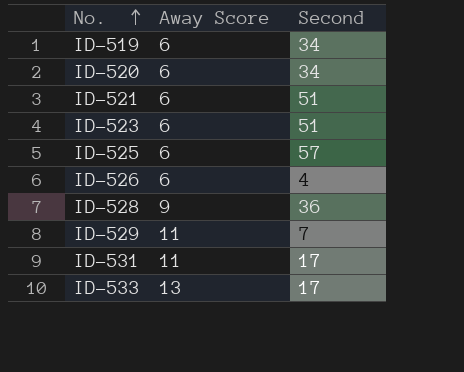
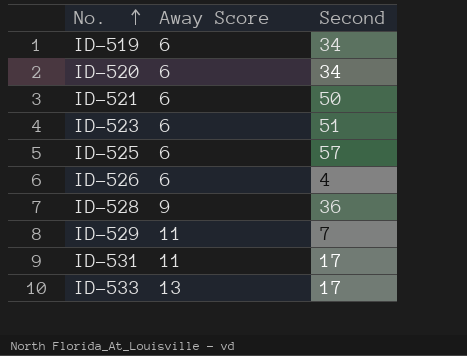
ID-521 | Second: 51 -> 50

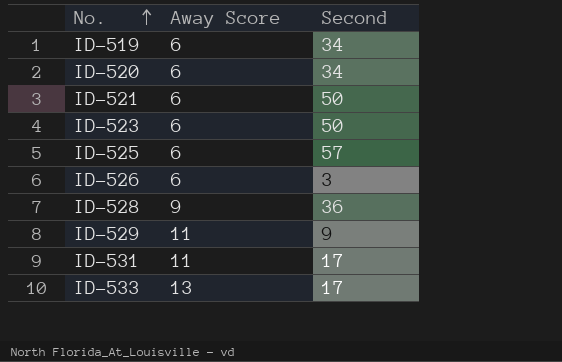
ID-523 | Second: 51 -> 50
ID-526 | Second: 4 -> 3
ID-529 | Second: 7 -> 9

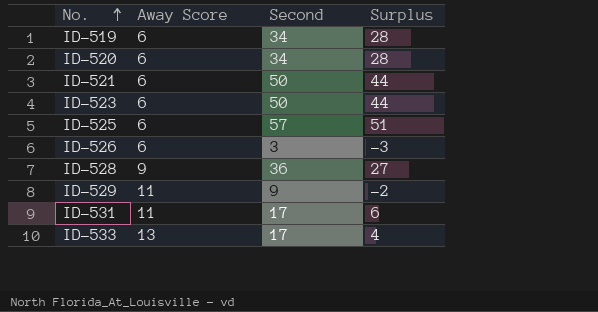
column Surplus | formula: none -> [Second] - [Away Score]

